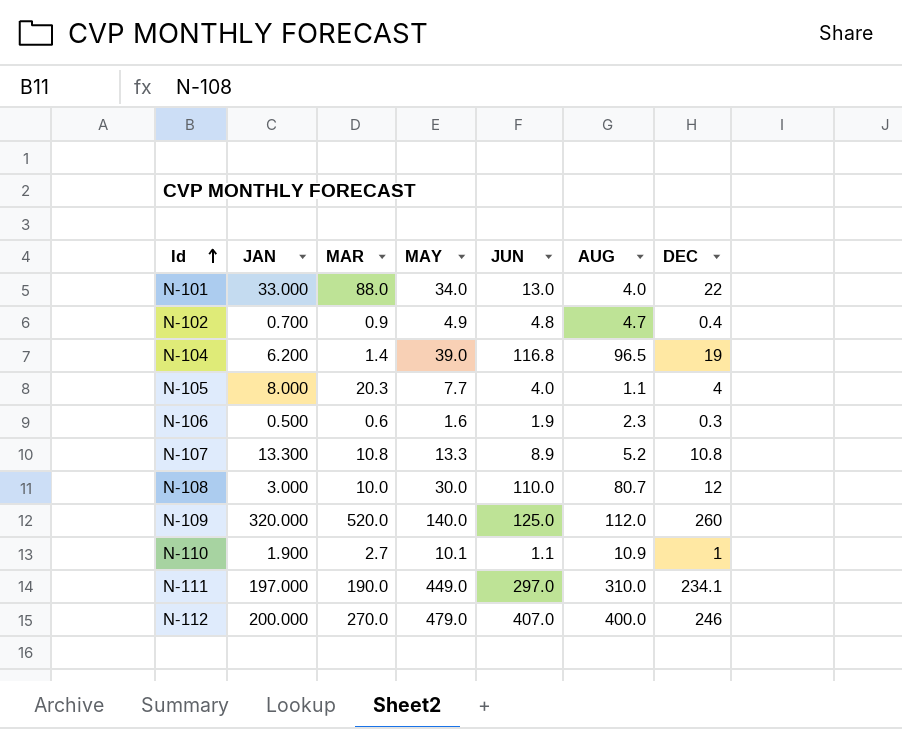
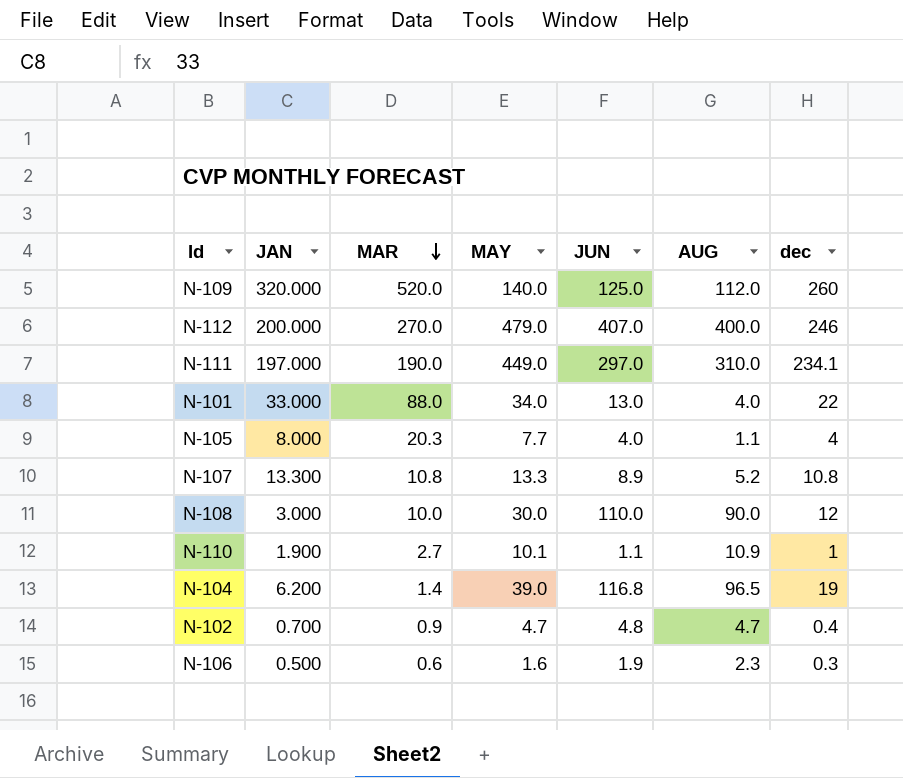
row order: Id ascending -> MAR descending
column name: DEC -> dec
N-108 | AUG: 80.7 -> 90.0
N-102 | MAY: 4.9 -> 4.7

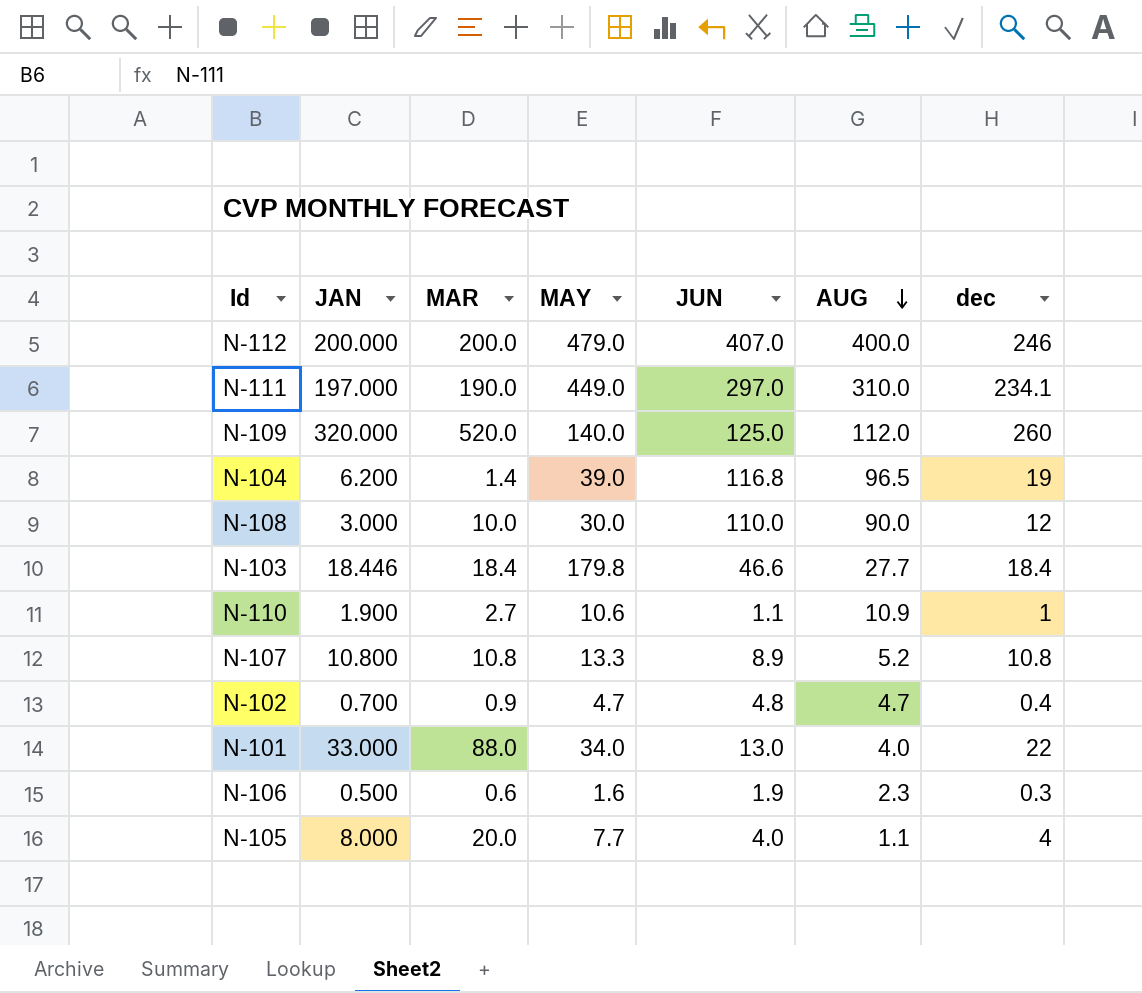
row order: MAR descending -> AUG descending
N-112 | MAR: 270.0 -> 200.0
row N-103: none -> 18.446 | 18.4 | 179.8 | 46.6 | 27.7 | 18.4
N-110 | MAY: 10.1 -> 10.6
N-107 | JAN: 13.300 -> 10.800
N-105 | MAR: 20.3 -> 20.0

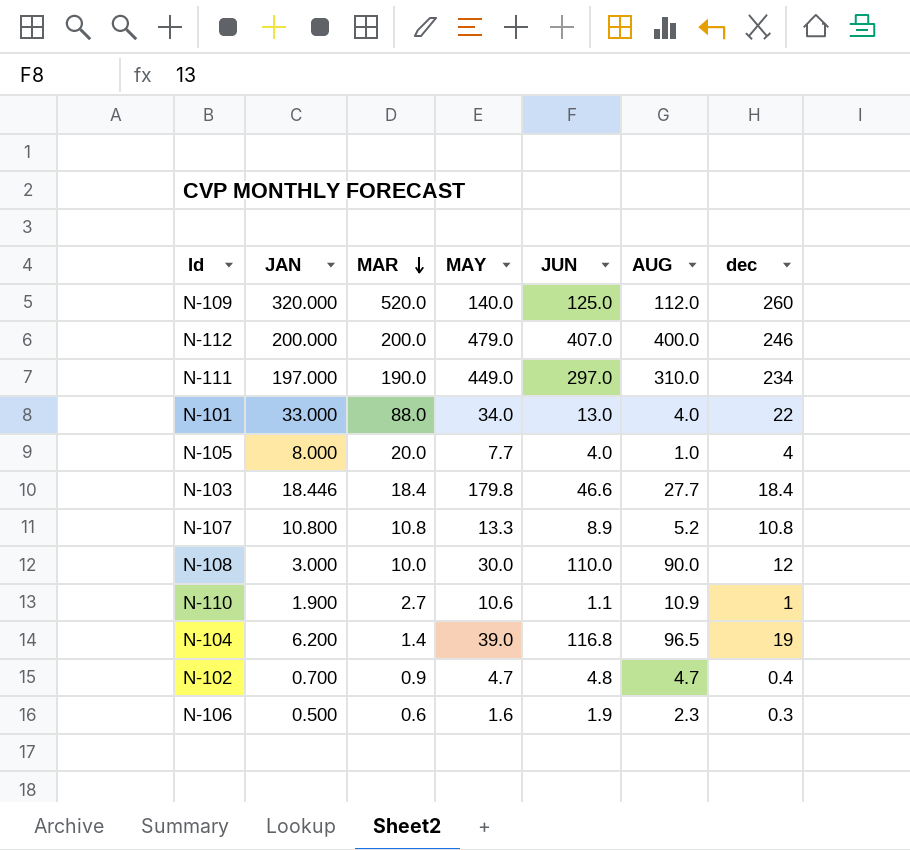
row order: AUG descending -> MAR descending
N-111 | dec: 234.1 -> 234
N-105 | AUG: 1.1 -> 1.0

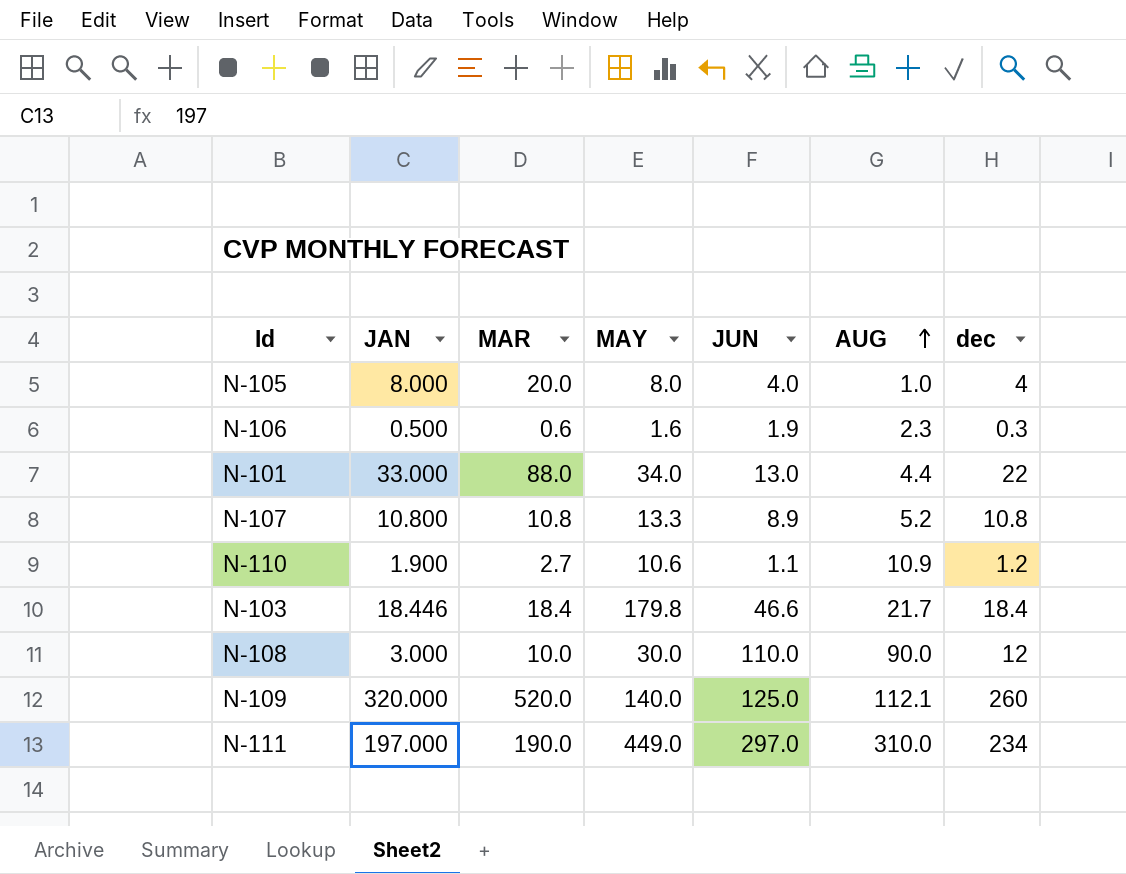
row order: MAR descending -> AUG ascending
row N-112: 200.000 | 200.0 | 479.0 | 407.0 | 400.0 | 246 -> none
row N-104: 6.200 | 1.4 | 39.0 | 116.8 | 96.5 | 19 -> none
row N-102: 0.700 | 0.9 | 4.7 | 4.8 | 4.7 | 0.4 -> none
N-105 | MAY: 7.7 -> 8.0
N-101 | AUG: 4.0 -> 4.4
N-110 | dec: 1 -> 1.2
N-103 | AUG: 27.7 -> 21.7
N-109 | AUG: 112.0 -> 112.1

